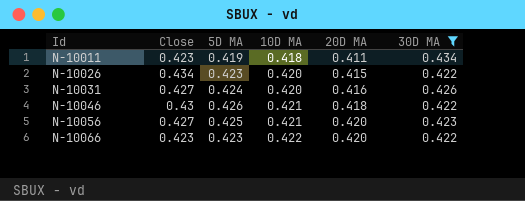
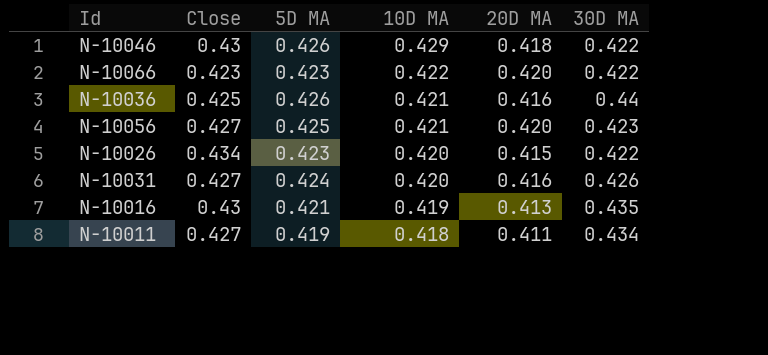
filter: 30D MA <= 0.434 -> none
row order: Id ascending -> 10D MA descending
N-10046 | 10D MA: 0.421 -> 0.429
N-10011 | Close: 0.423 -> 0.427

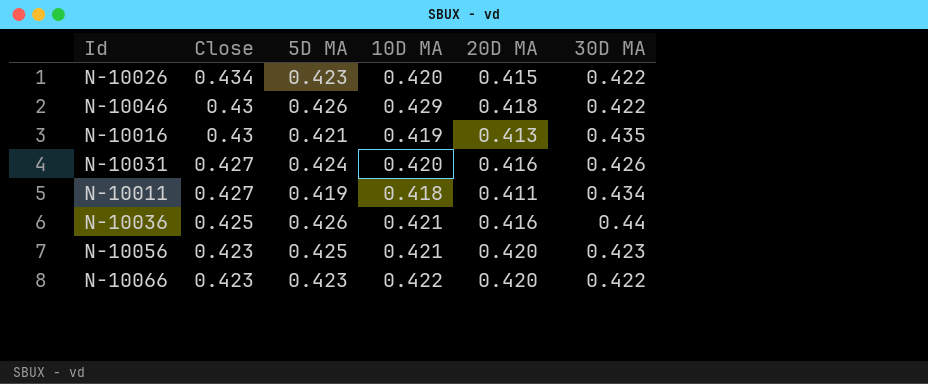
row order: 10D MA descending -> Close descending
N-10056 | Close: 0.427 -> 0.423

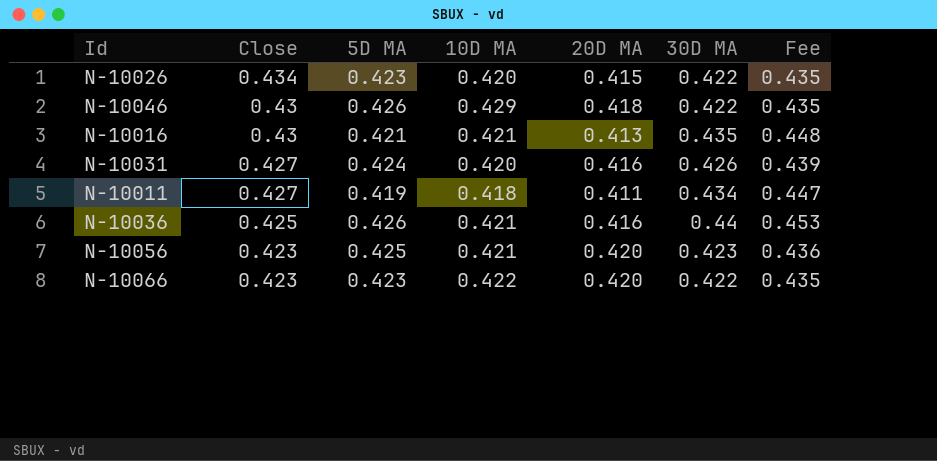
column Fee | formula: none -> [30D MA] * 1.03
N-10016 | 10D MA: 0.419 -> 0.421

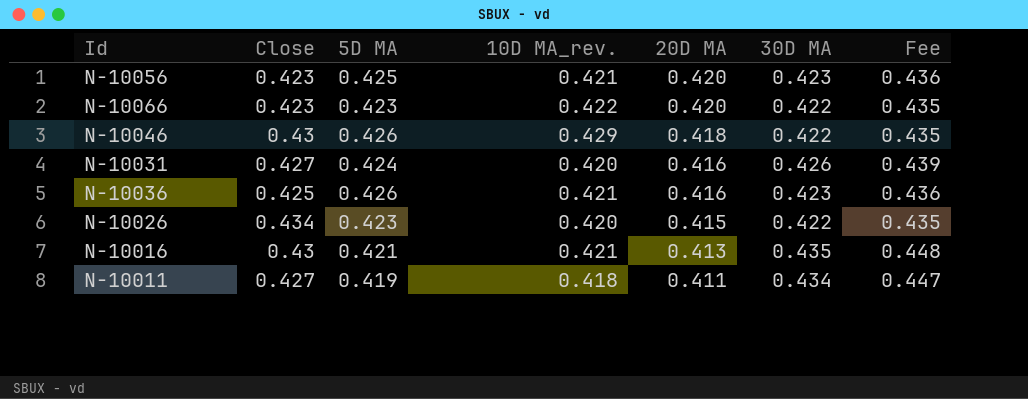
row order: Close descending -> 20D MA descending
column name: 10D MA -> 10D MA_rev.
N-10036 | 30D MA: 0.44 -> 0.423
N-10036 | Fee: 0.453 -> 0.436

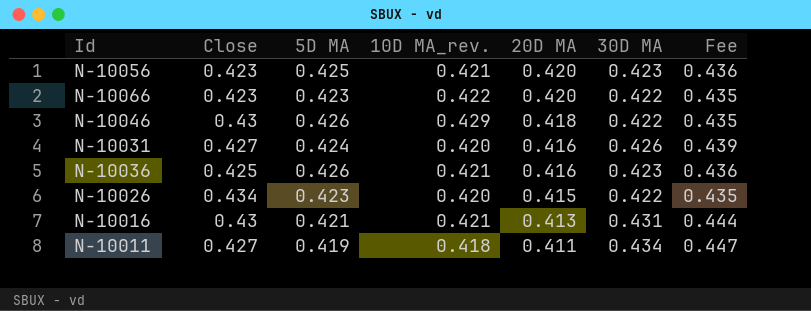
N-10016 | 30D MA: 0.435 -> 0.431
N-10016 | Fee: 0.448 -> 0.444

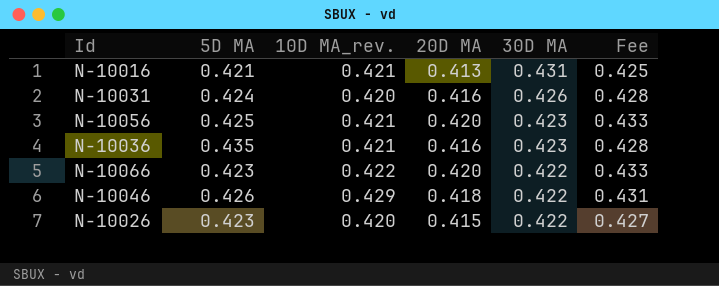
row order: 20D MA descending -> 30D MA descending
column Close | position: 2 -> none
column Fee | formula: [30D MA] * 1.03 -> [20D MA] * 1.03
row N-10011: 0.427 | 0.419 | 0.418 | 0.411 | 0.434 | 0.447 -> none
N-10036 | 5D MA: 0.426 -> 0.435

